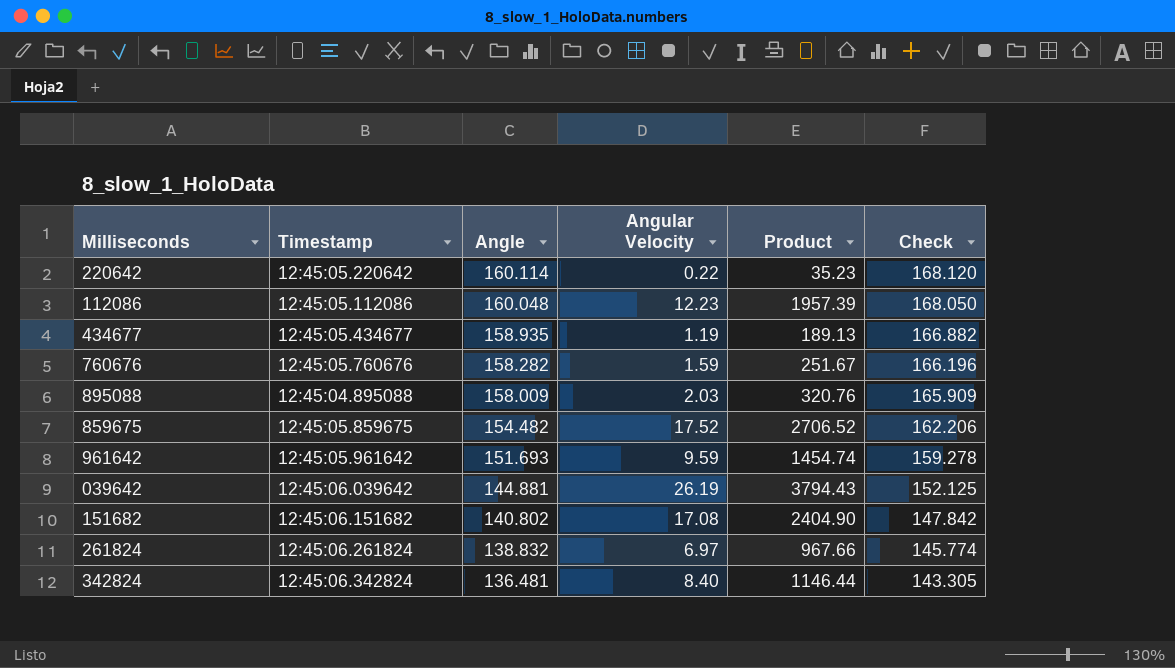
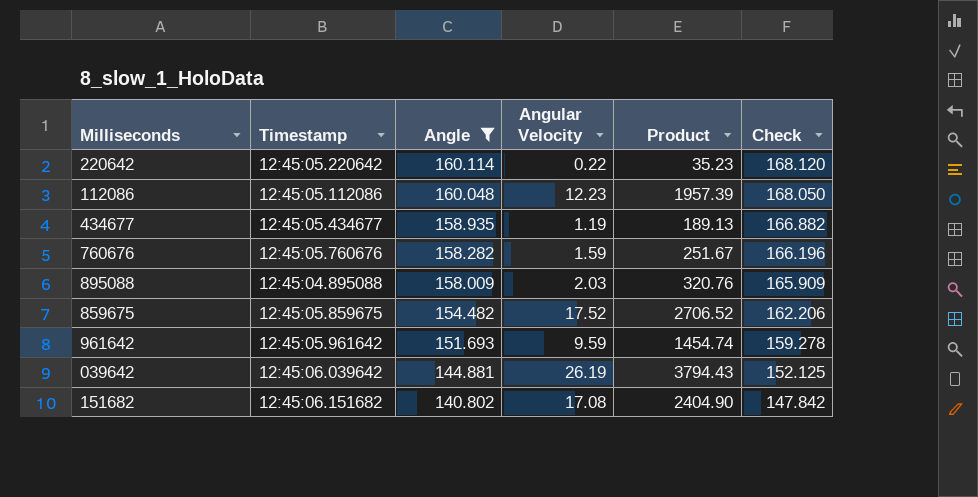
filter: none -> Angle >= 140.802

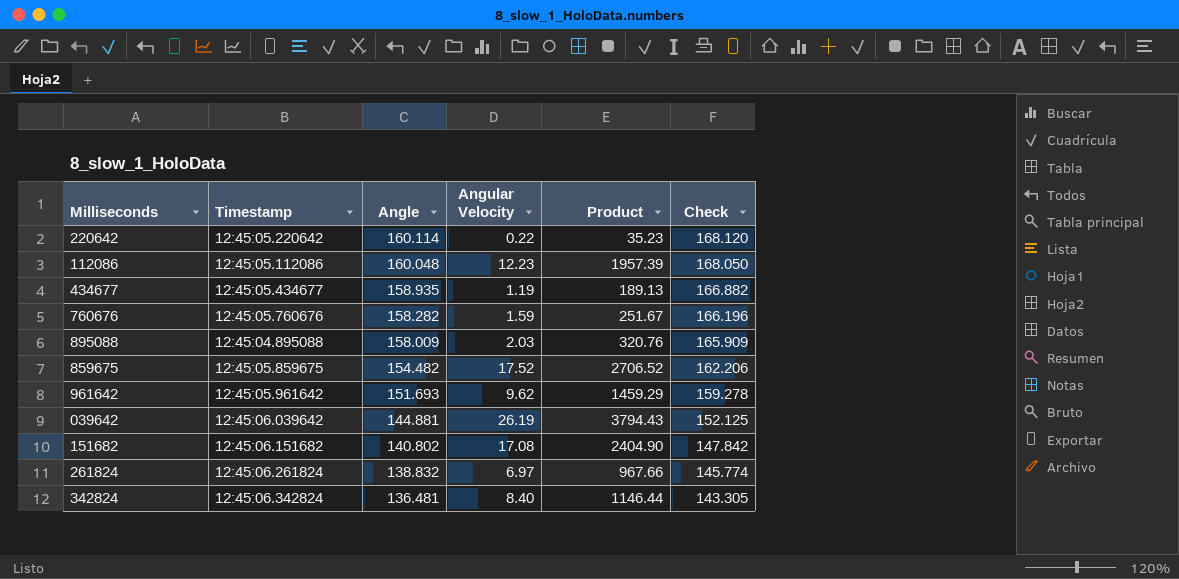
filter: Angle >= 140.802 -> none
961642 | Angular Velocity: 9.59 -> 9.62
961642 | Product: 1454.74 -> 1459.29

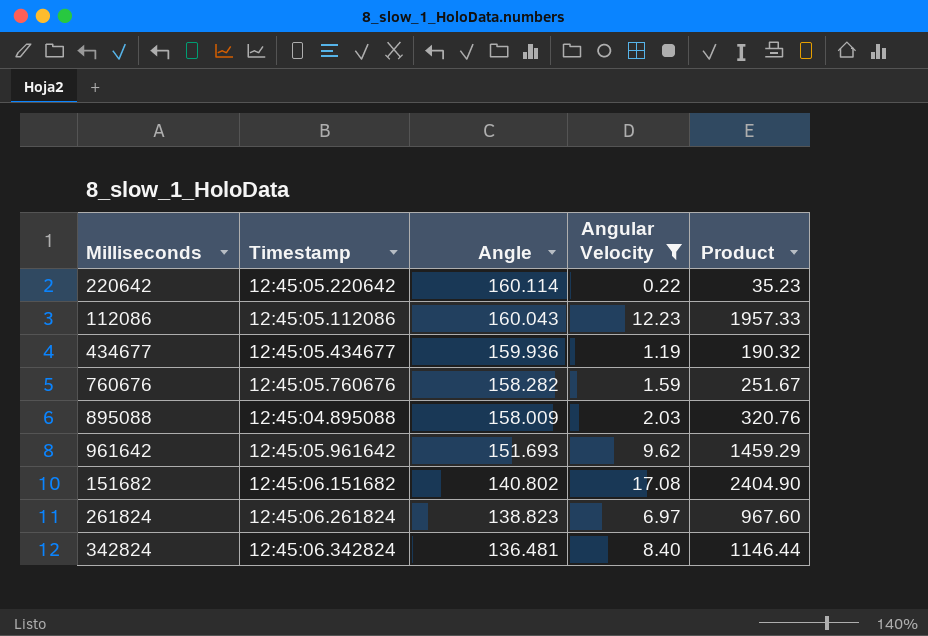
filter: none -> Angular Velocity <= 17.08
column Check | formula: [Angle] * 1.05 -> none
112086 | Angle: 160.048 -> 160.043
112086 | Product: 1957.39 -> 1957.33
434677 | Angle: 158.935 -> 159.936
434677 | Product: 189.13 -> 190.32
261824 | Angle: 138.832 -> 138.823
261824 | Product: 967.66 -> 967.60

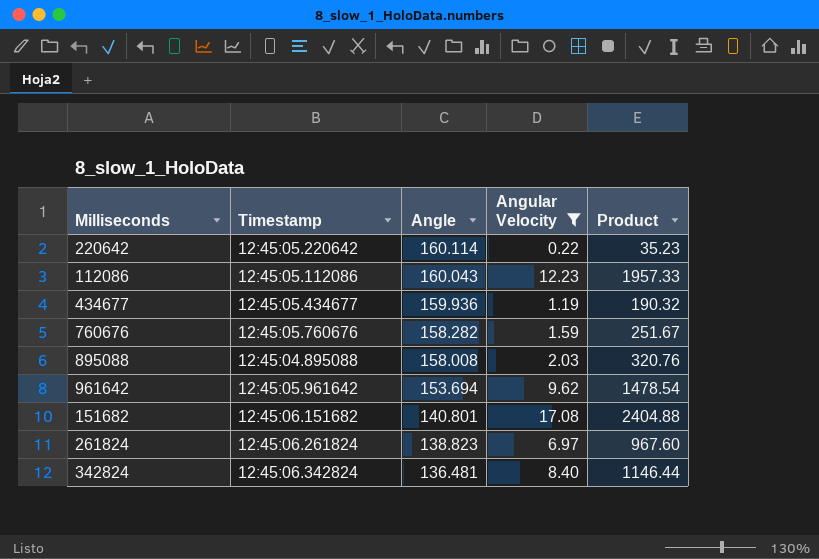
895088 | Angle: 158.009 -> 158.008
961642 | Angle: 151.693 -> 153.694
961642 | Product: 1459.29 -> 1478.54
151682 | Angle: 140.802 -> 140.801
151682 | Product: 2404.90 -> 2404.88

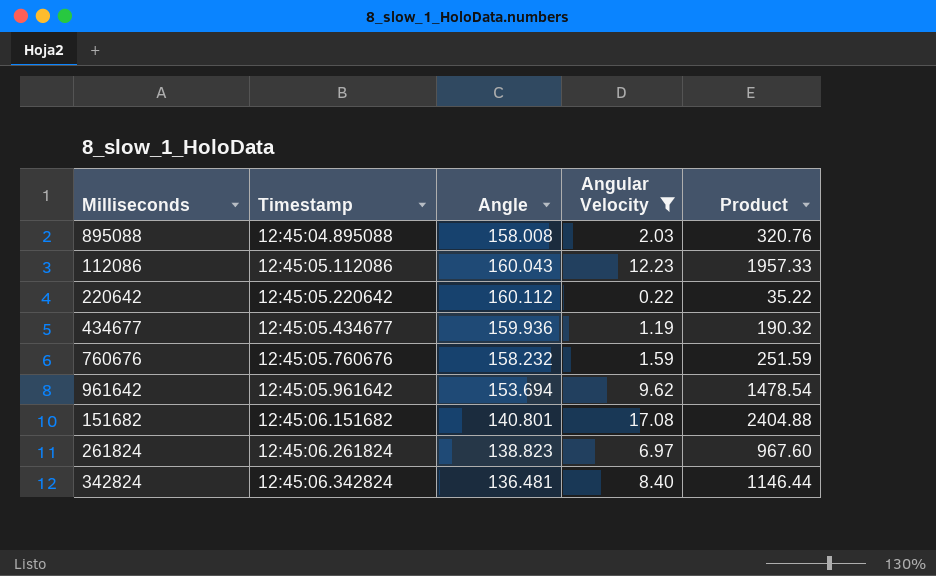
row order: Angle descending -> Timestamp ascending
220642 | Angle: 160.114 -> 160.112
220642 | Product: 35.23 -> 35.22
760676 | Angle: 158.282 -> 158.232
760676 | Product: 251.67 -> 251.59

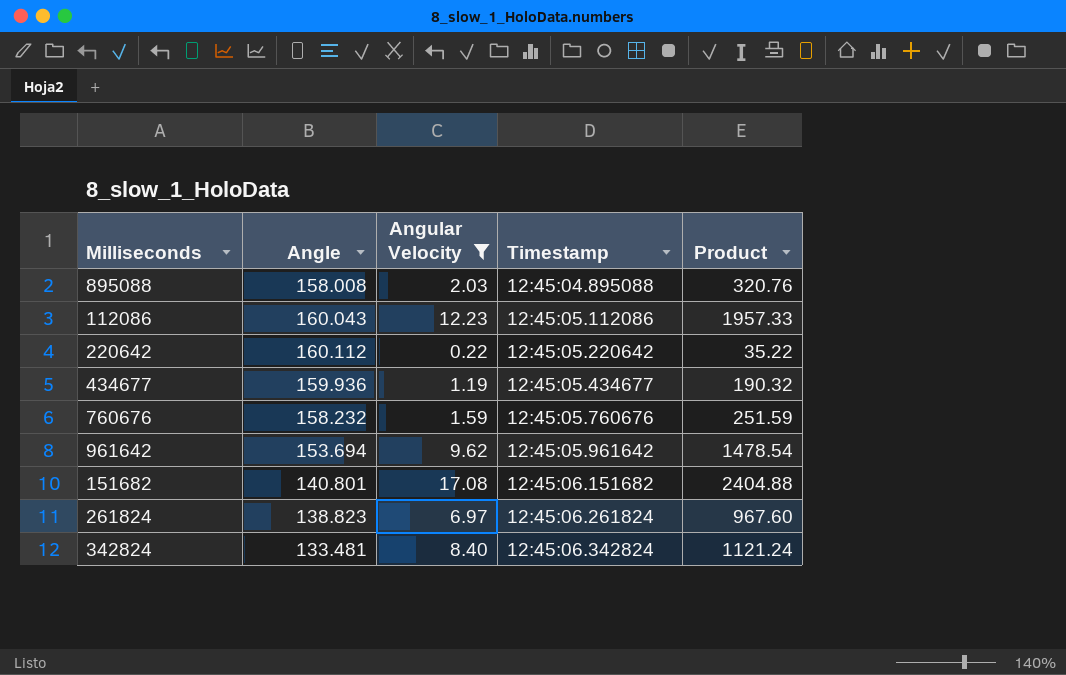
column Timestamp | position: 2 -> 4
342824 | Angle: 136.481 -> 133.481
342824 | Product: 1146.44 -> 1121.24

